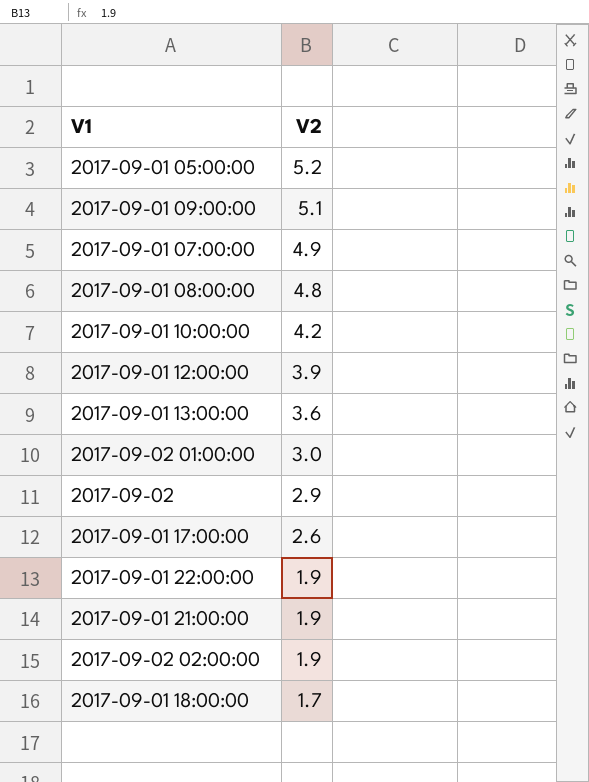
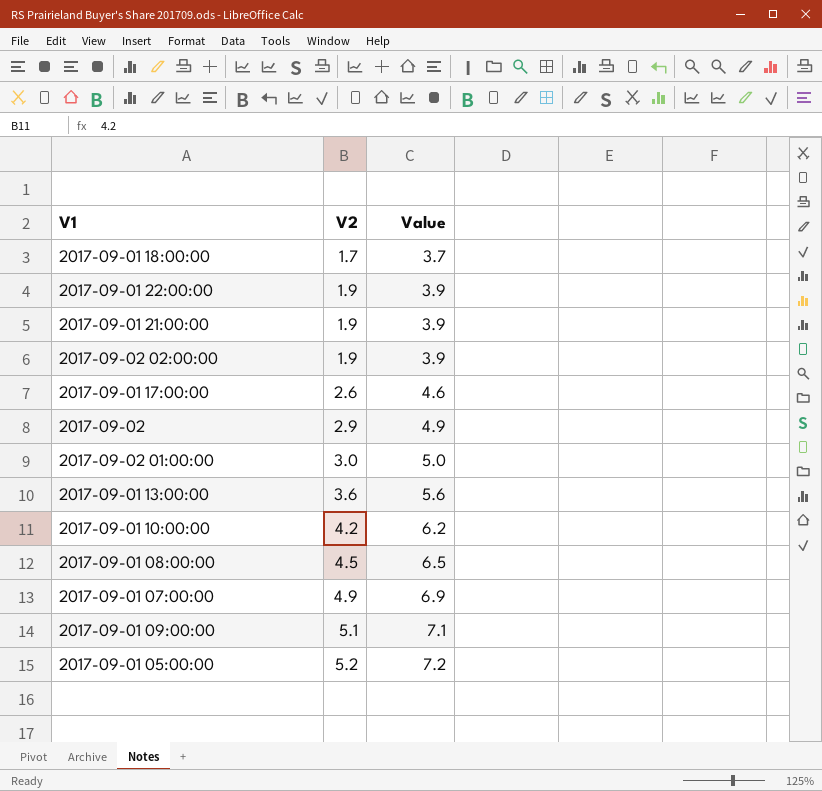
row order: V2 descending -> V2 ascending
column Value | formula: none -> [V2] + 2
row 2017-09-01 12:00:00: 3.9 -> none
2017-09-01 08:00:00 | V2: 4.8 -> 4.5

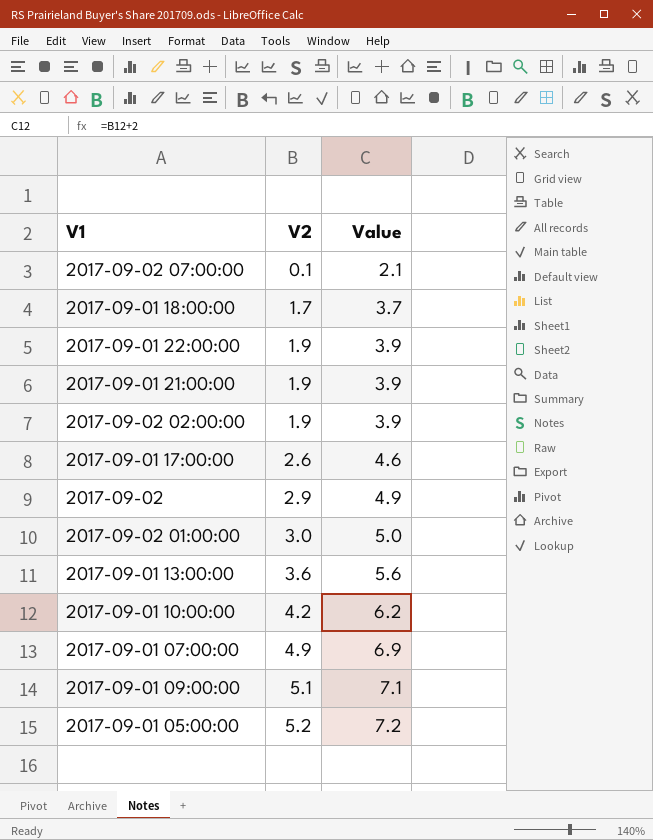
row 2017-09-01 08:00:00: 4.5 | 6.5 -> none
row 2017-09-02 07:00:00: none -> 0.1 | 2.1

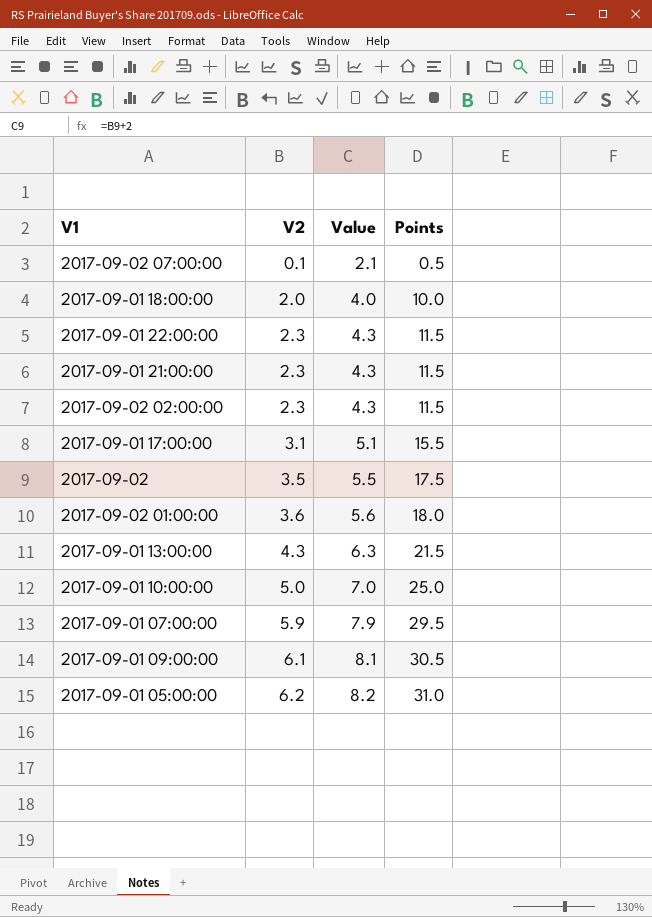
column Points | formula: none -> [V2] * 5
2017-09-01 18:00:00 | V2: 1.7 -> 2.0
2017-09-01 18:00:00 | Value: 3.7 -> 4.0
2017-09-01 22:00:00 | V2: 1.9 -> 2.3
2017-09-01 22:00:00 | Value: 3.9 -> 4.3
2017-09-01 21:00:00 | V2: 1.9 -> 2.3
2017-09-01 21:00:00 | Value: 3.9 -> 4.3
2017-09-02 02:00:00 | V2: 1.9 -> 2.3
2017-09-02 02:00:00 | Value: 3.9 -> 4.3
2017-09-01 17:00:00 | V2: 2.6 -> 3.1
2017-09-01 17:00:00 | Value: 4.6 -> 5.1
2017-09-02 | V2: 2.9 -> 3.5
2017-09-02 | Value: 4.9 -> 5.5
2017-09-02 01:00:00 | V2: 3.0 -> 3.6
2017-09-02 01:00:00 | Value: 5.0 -> 5.6
2017-09-01 13:00:00 | V2: 3.6 -> 4.3
2017-09-01 13:00:00 | Value: 5.6 -> 6.3
2017-09-01 10:00:00 | V2: 4.2 -> 5.0
2017-09-01 10:00:00 | Value: 6.2 -> 7.0
2017-09-01 07:00:00 | V2: 4.9 -> 5.9
2017-09-01 07:00:00 | Value: 6.9 -> 7.9
2017-09-01 09:00:00 | V2: 5.1 -> 6.1
2017-09-01 09:00:00 | Value: 7.1 -> 8.1
2017-09-01 05:00:00 | V2: 5.2 -> 6.2
2017-09-01 05:00:00 | Value: 7.2 -> 8.2

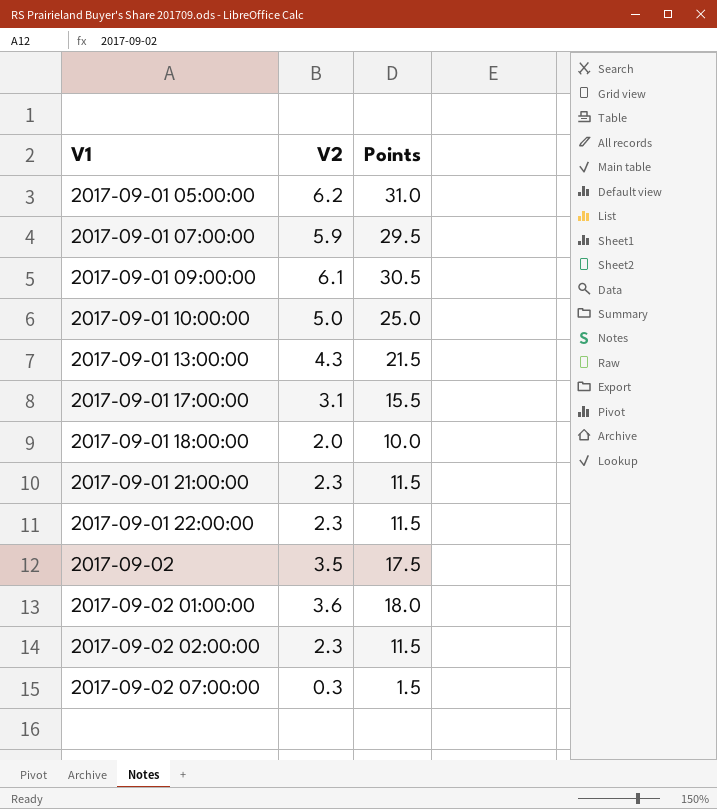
row order: V2 ascending -> V1 ascending
column Value | formula: [V2] + 2 -> none
2017-09-02 07:00:00 | V2: 0.1 -> 0.3
2017-09-02 07:00:00 | Points: 0.5 -> 1.5

